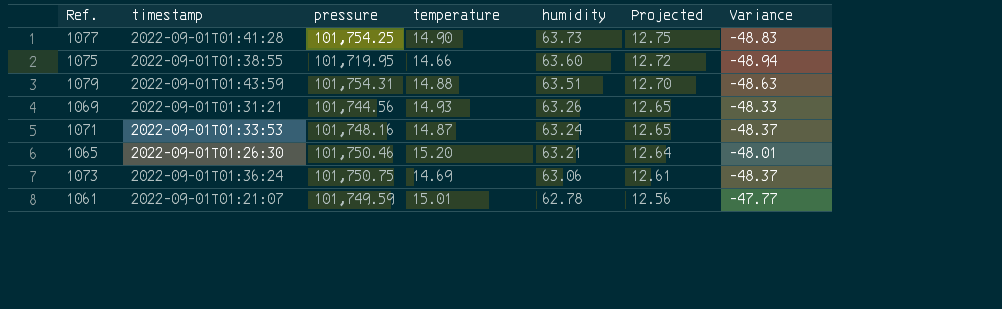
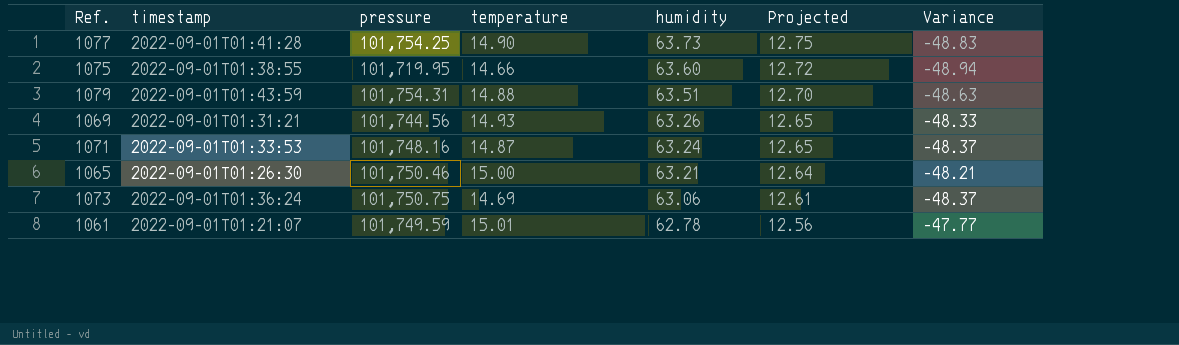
1065 | temperature: 15.20 -> 15.00
1065 | Variance: -48.01 -> -48.21

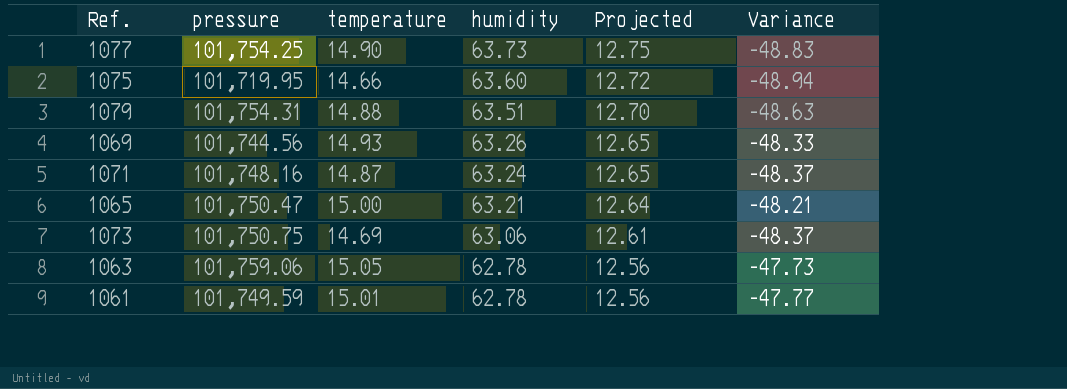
column timestamp | position: 2 -> none
1065 | pressure: 101,750.46 -> 101,750.47
row 1063: none -> 101,759.06 | 15.05 | 62.78 | 12.56 | -47.73

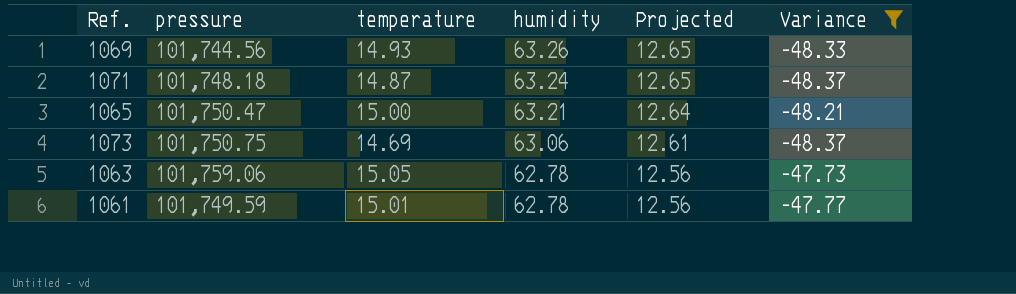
filter: none -> Variance >= -48.37
1071 | pressure: 101,748.16 -> 101,748.18

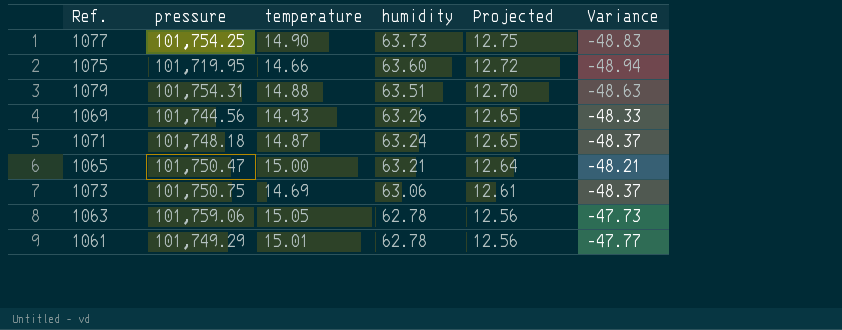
filter: Variance >= -48.37 -> none
1061 | pressure: 101,749.59 -> 101,749.29

